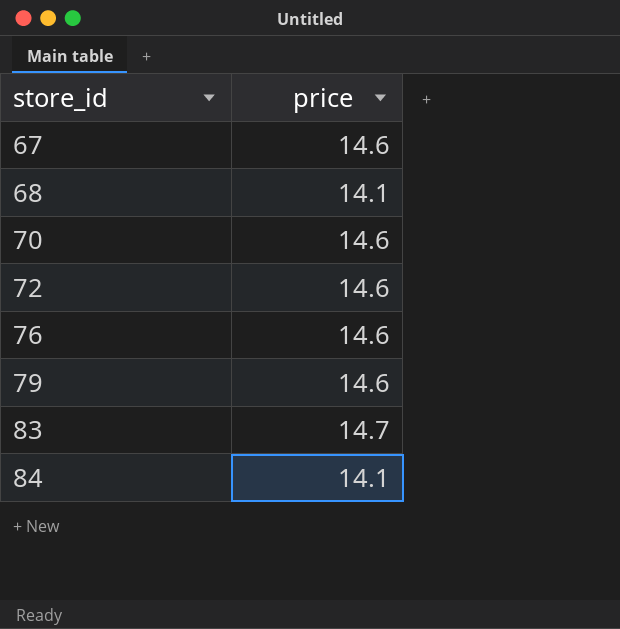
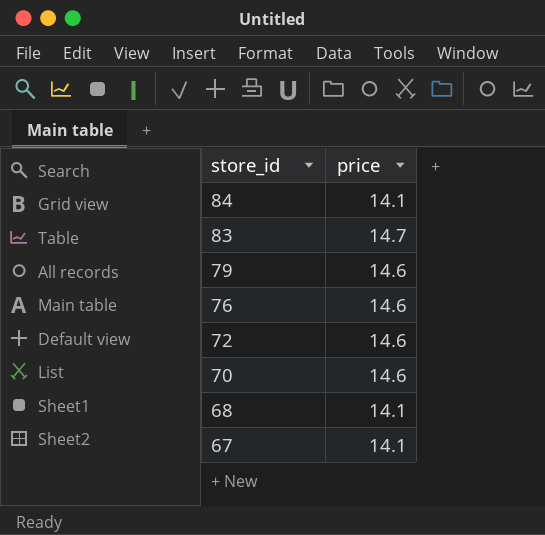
row order: store_id ascending -> store_id descending
67 | price: 14.6 -> 14.1

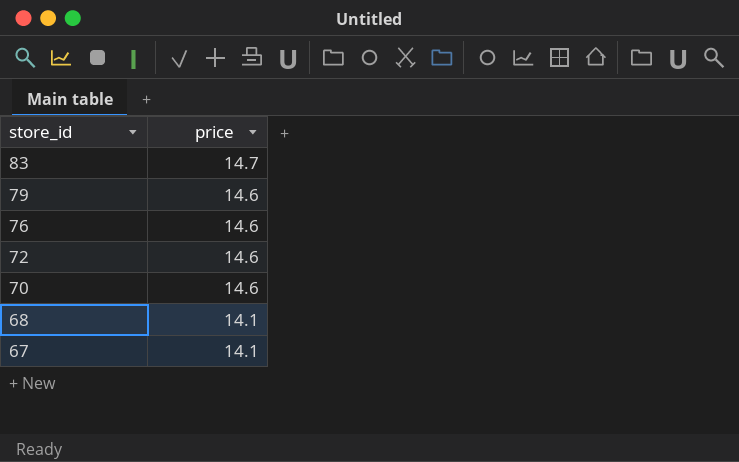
row 84: 14.1 -> none

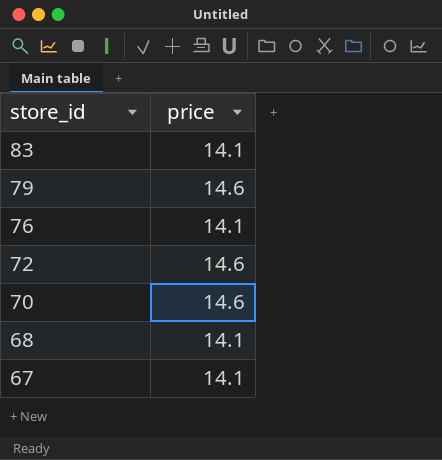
83 | price: 14.7 -> 14.1
76 | price: 14.6 -> 14.1

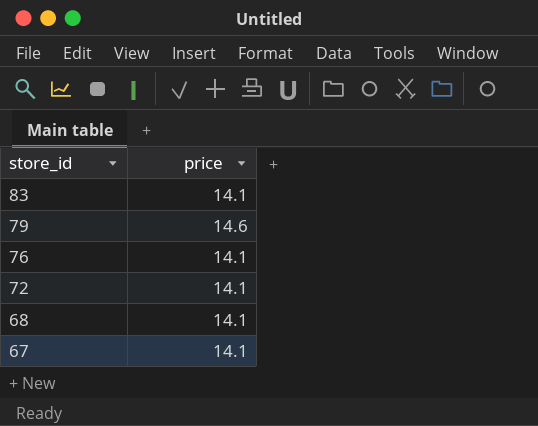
row 70: 14.6 -> none
72 | price: 14.6 -> 14.1

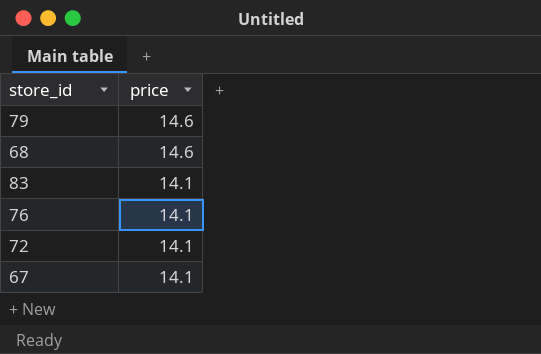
row order: store_id descending -> price descending
68 | price: 14.1 -> 14.6

